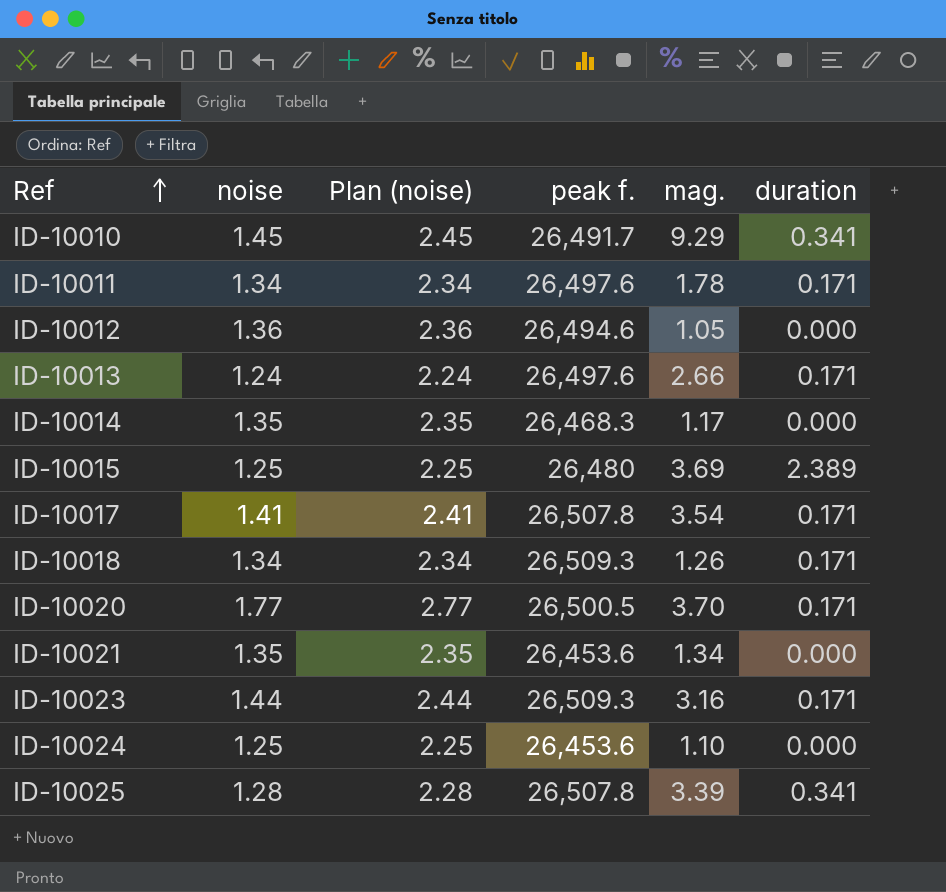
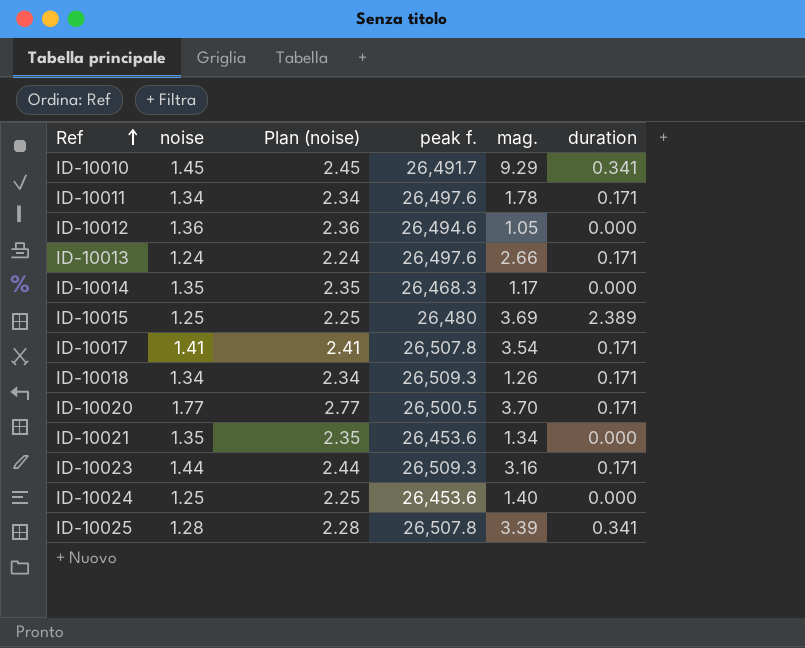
ID-10024 | mag.: 1.10 -> 1.40

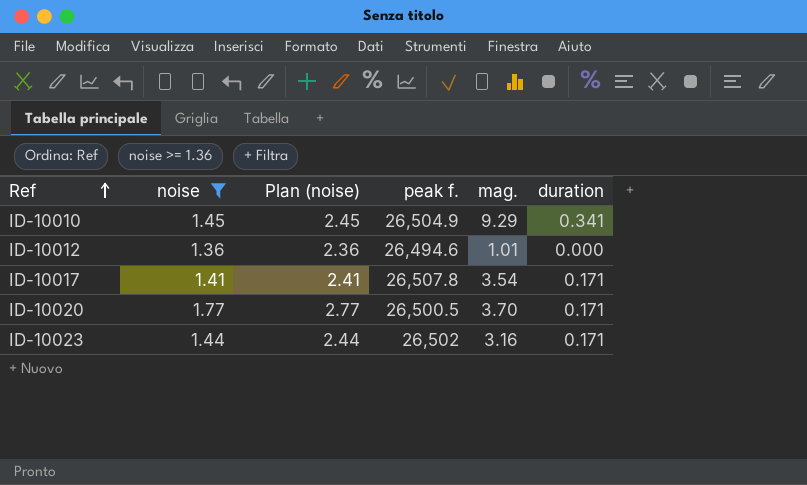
filter: none -> noise >= 1.36
ID-10010 | peak f.: 26,491.7 -> 26,504.9
ID-10012 | mag.: 1.05 -> 1.01
ID-10023 | peak f.: 26,509.3 -> 26,502

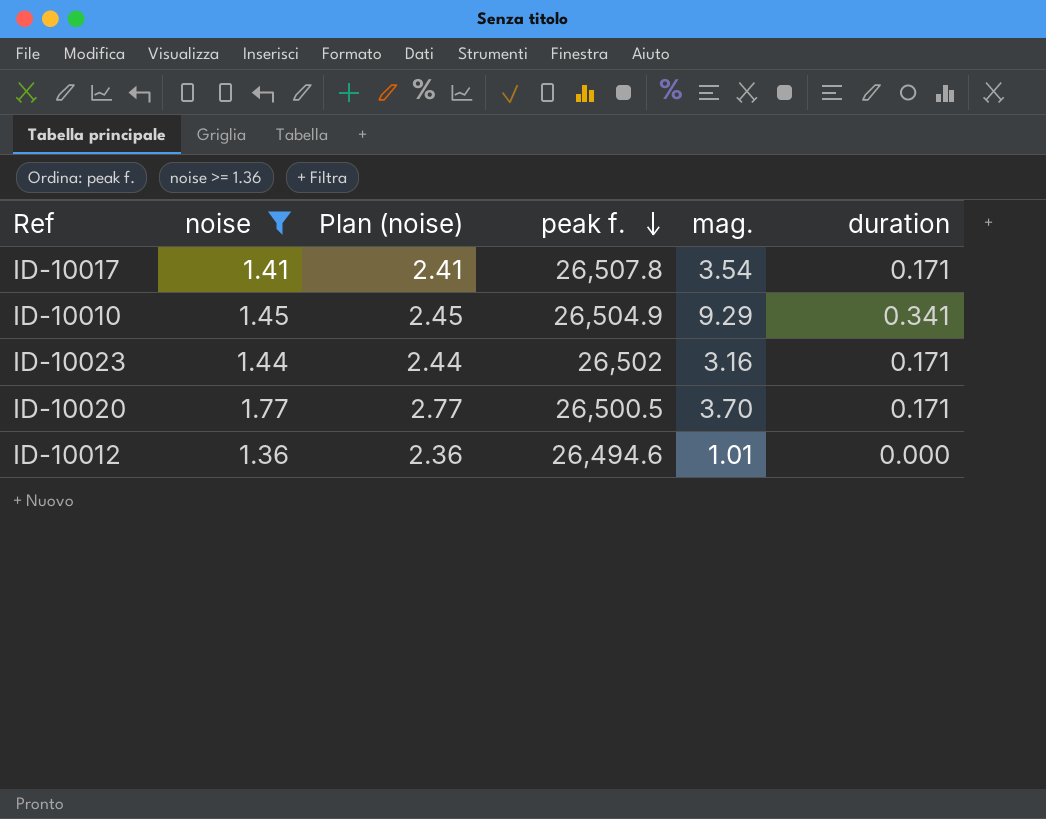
row order: Ref ascending -> peak f. descending

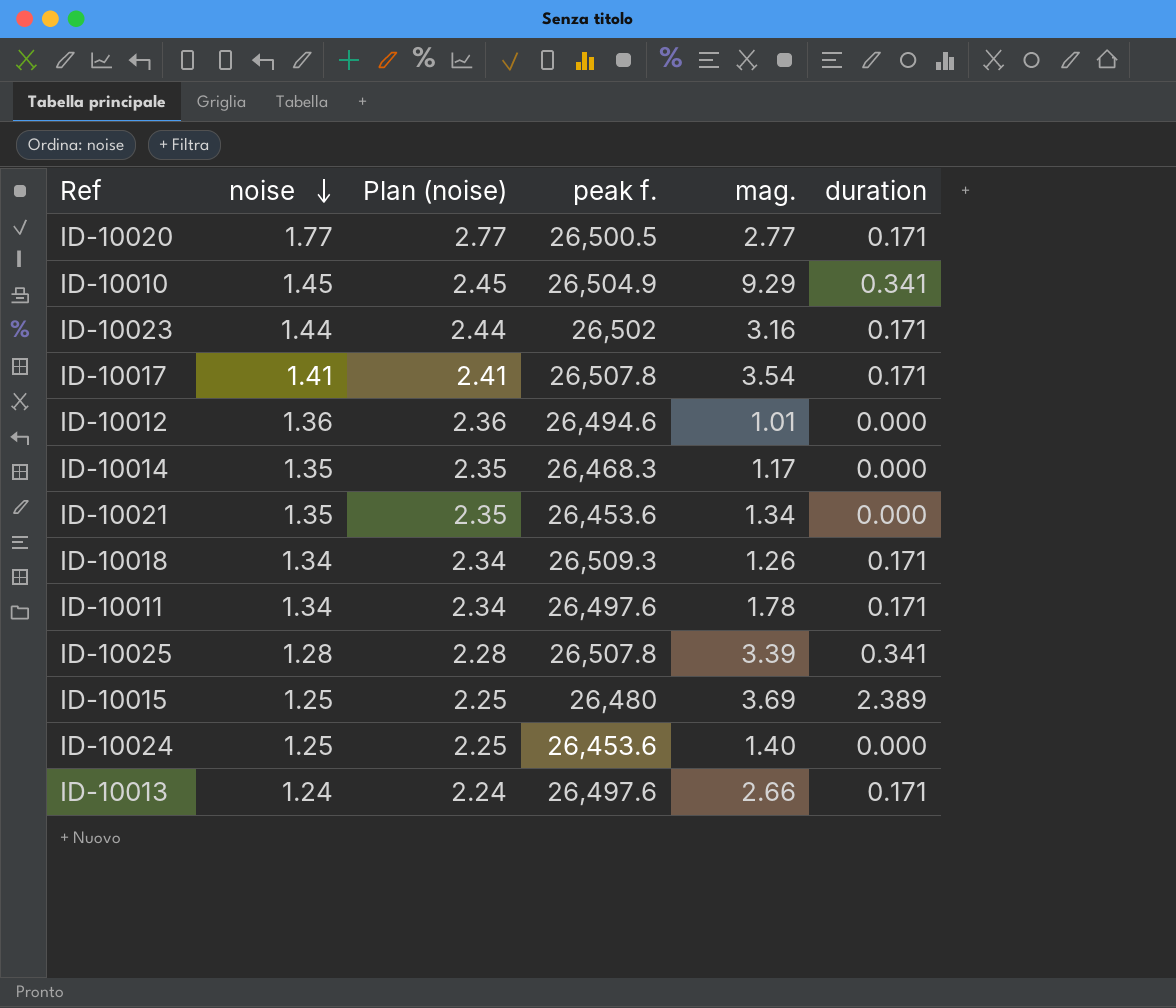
filter: noise >= 1.36 -> none
row order: peak f. descending -> noise descending
ID-10020 | mag.: 3.70 -> 2.77

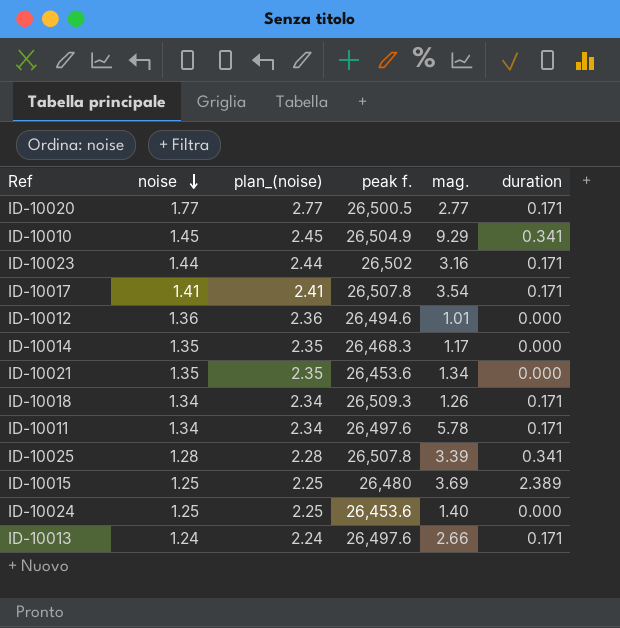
column name: Plan (noise) -> plan_(noise)
ID-10011 | mag.: 1.78 -> 5.78

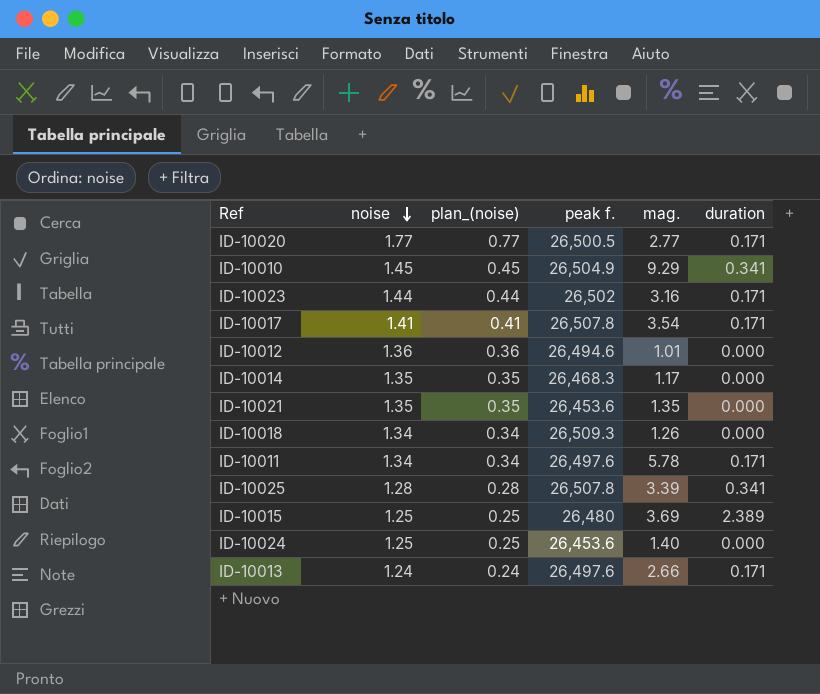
column plan_(noise) | formula: [noise] + 1 -> [noise] - 1
ID-10021 | mag.: 1.34 -> 1.35
ID-10018 | duration: 0.171 -> 0.000

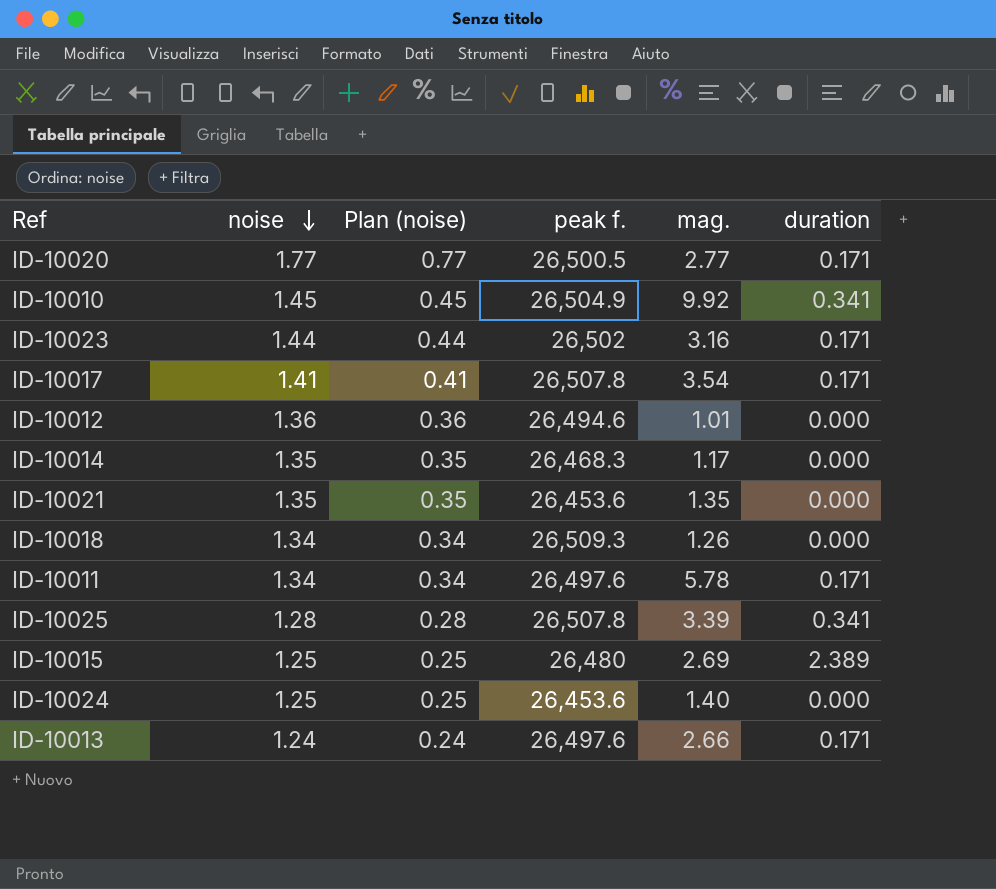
column name: plan_(noise) -> Plan (noise)
ID-10010 | mag.: 9.29 -> 9.92
ID-10015 | mag.: 3.69 -> 2.69

